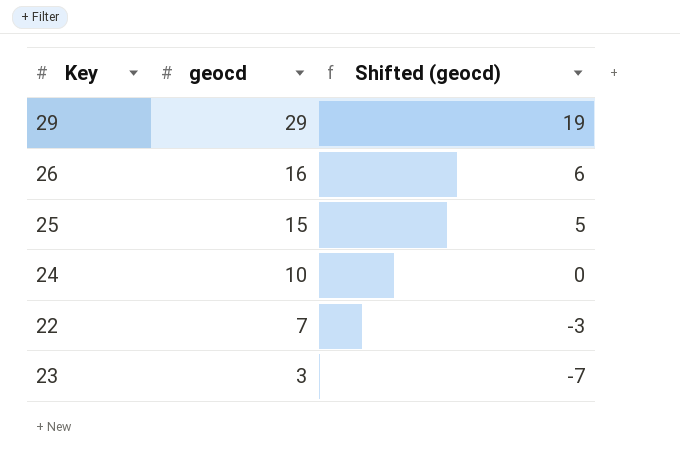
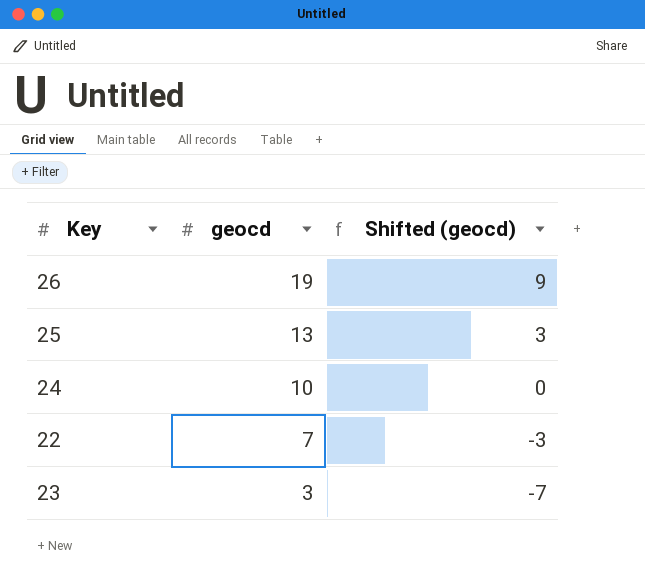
row 29: 29 | 19 -> none
26 | geocd: 16 -> 19
26 | Shifted (geocd): 6 -> 9
25 | geocd: 15 -> 13
25 | Shifted (geocd): 5 -> 3

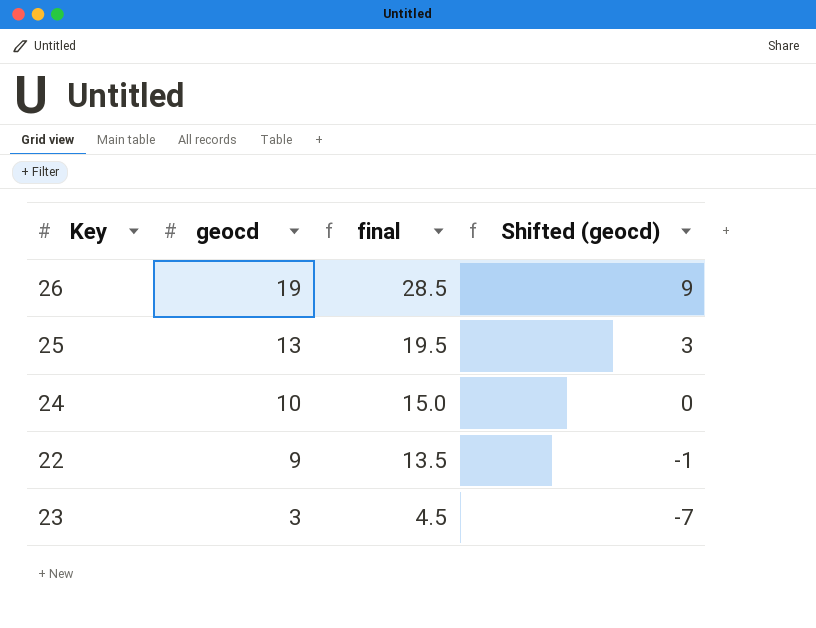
column final | formula: none -> [geocd] * 1.5
22 | geocd: 7 -> 9
22 | Shifted (geocd): -3 -> -1

